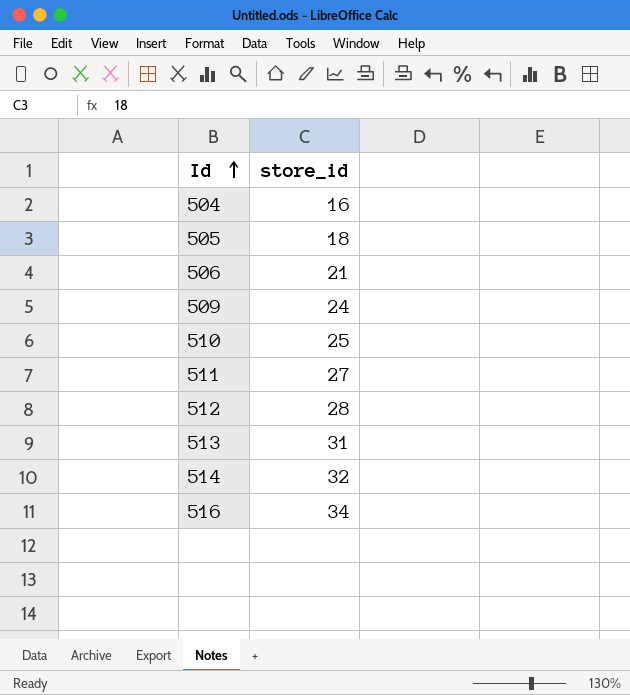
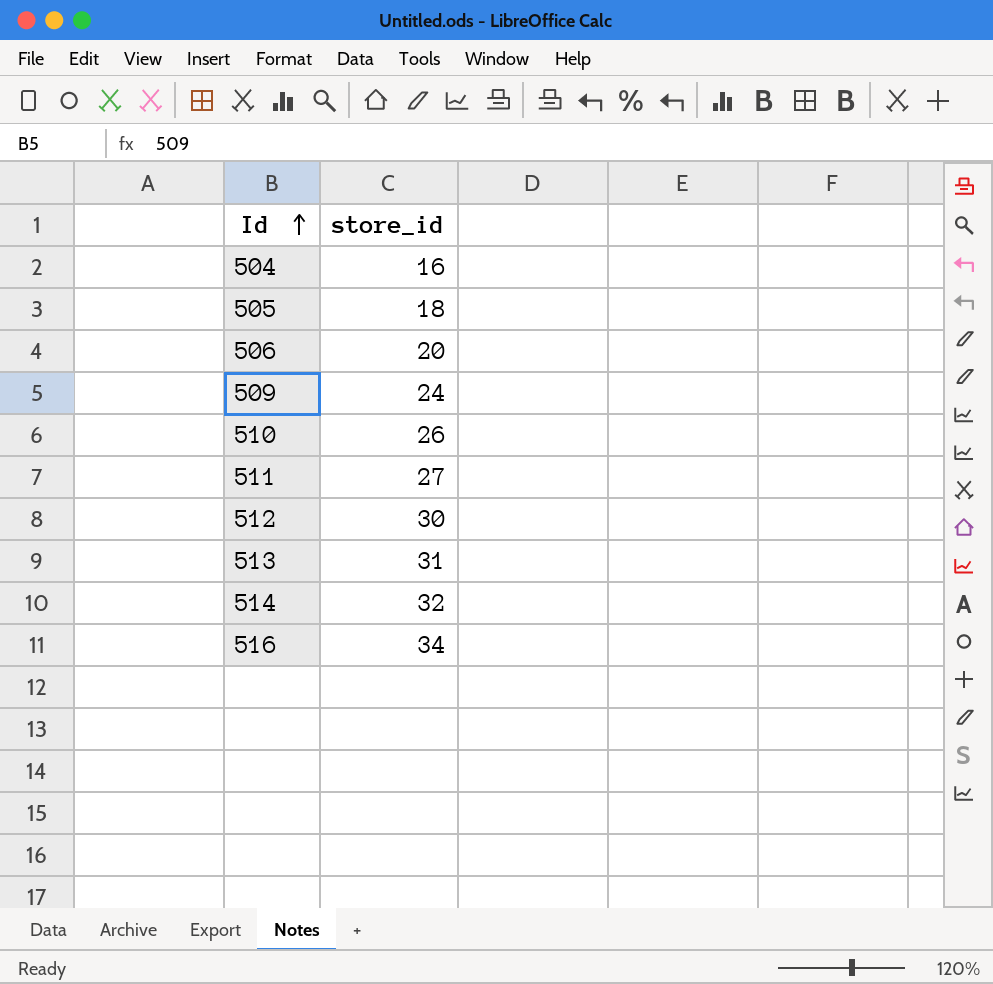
506 | store_id: 21 -> 20
510 | store_id: 25 -> 26
512 | store_id: 28 -> 30

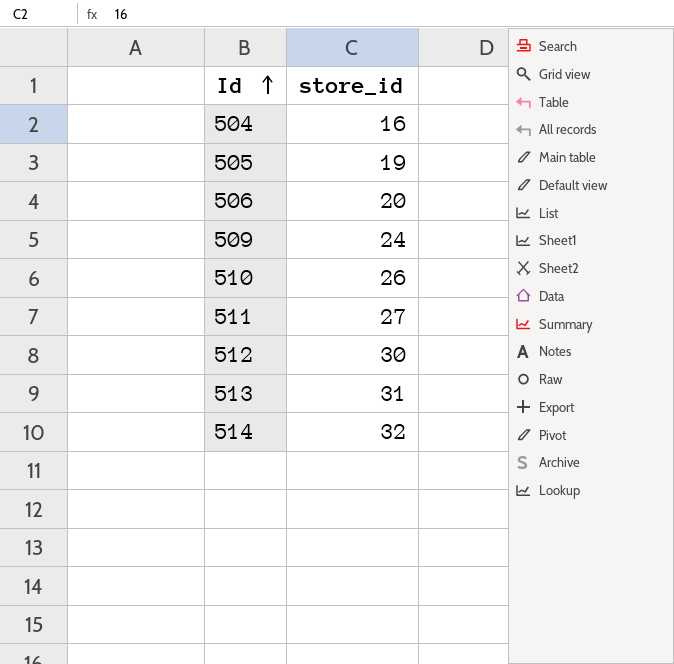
row 516: 34 -> none
505 | store_id: 18 -> 19

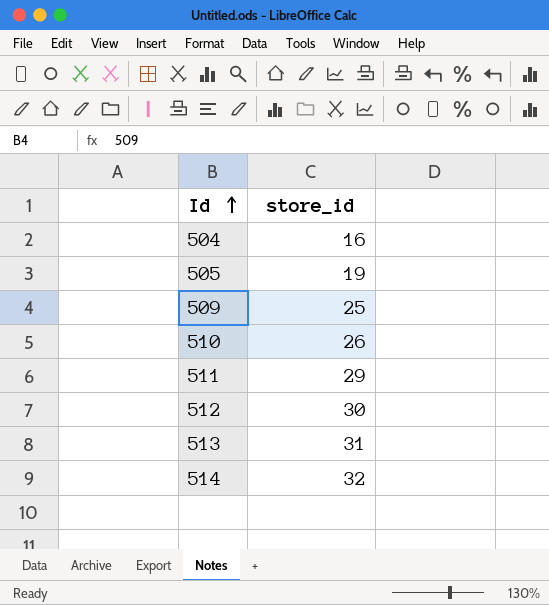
row 506: 20 -> none
509 | store_id: 24 -> 25
511 | store_id: 27 -> 29

